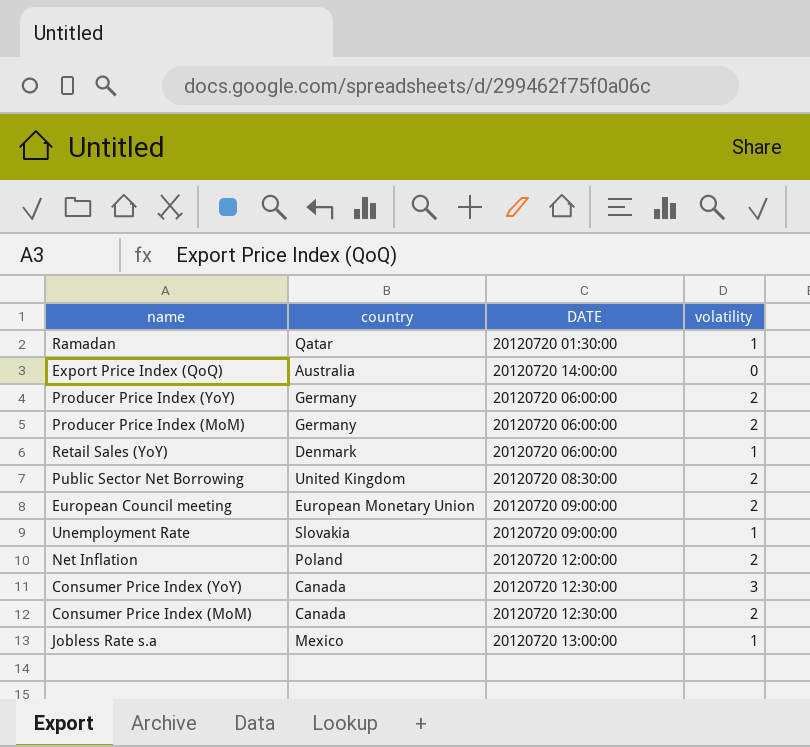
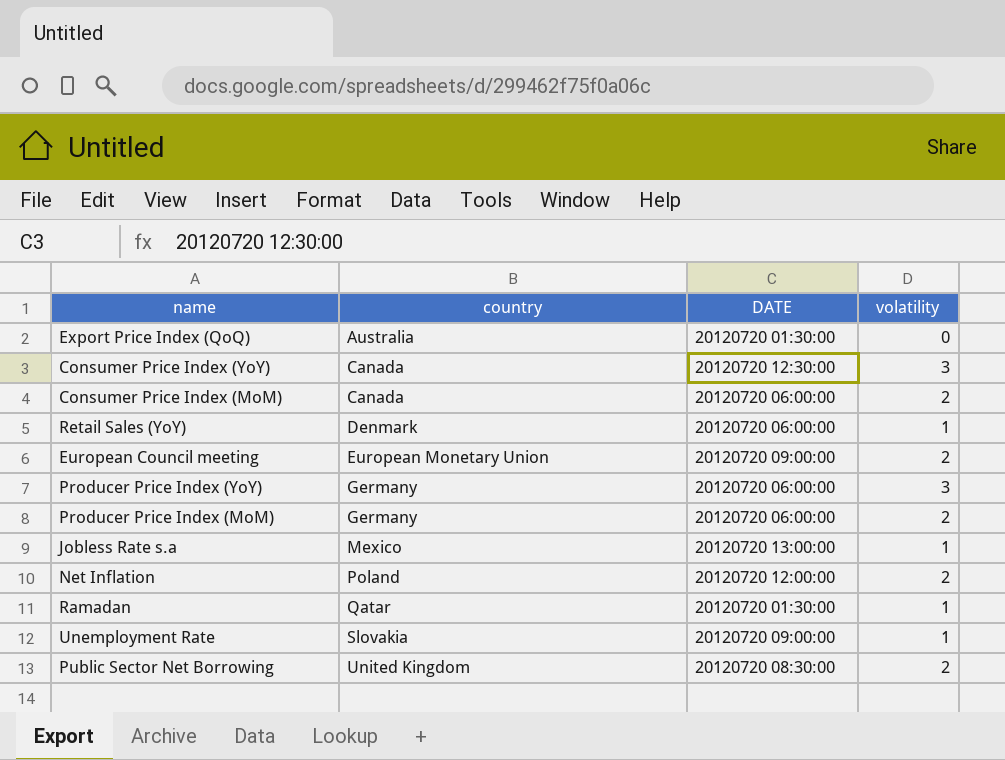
row order: none -> country ascending
Export Price Index (QoQ) | DATE: 20120720 14:00:00 -> 20120720 01:30:00
Consumer Price Index (MoM) | DATE: 20120720 12:30:00 -> 20120720 06:00:00
Producer Price Index (YoY) | volatility: 2 -> 3

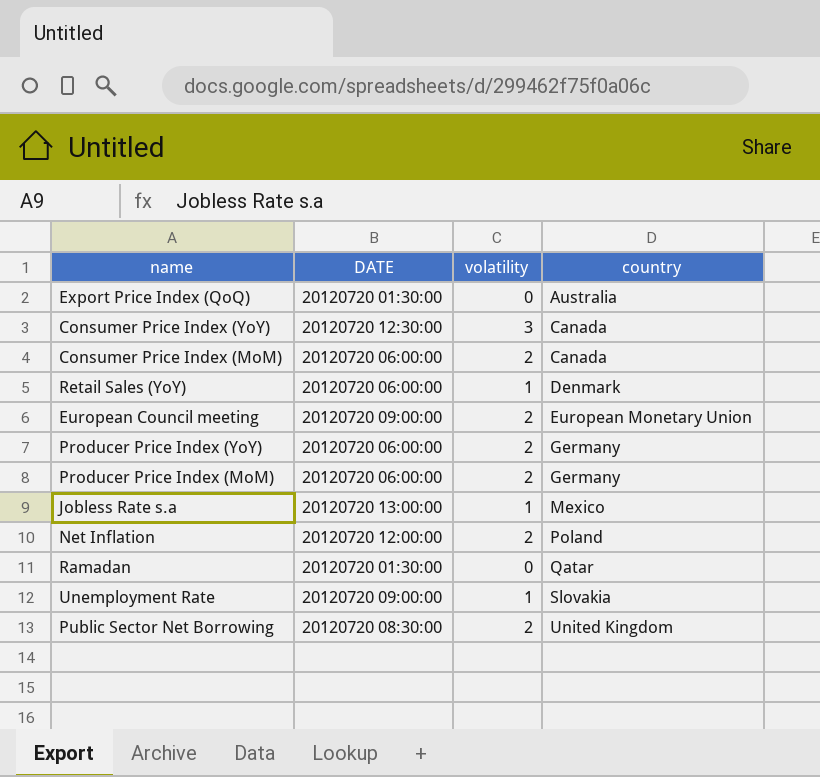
column country | position: 2 -> 4
Producer Price Index (YoY) | volatility: 3 -> 2
Ramadan | volatility: 1 -> 0

